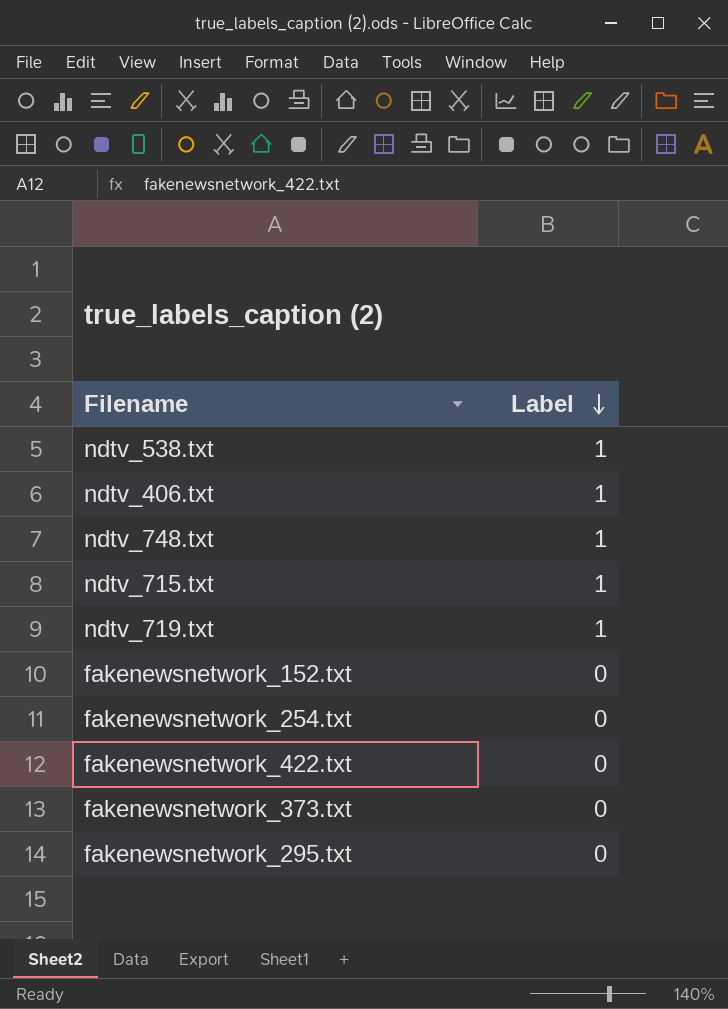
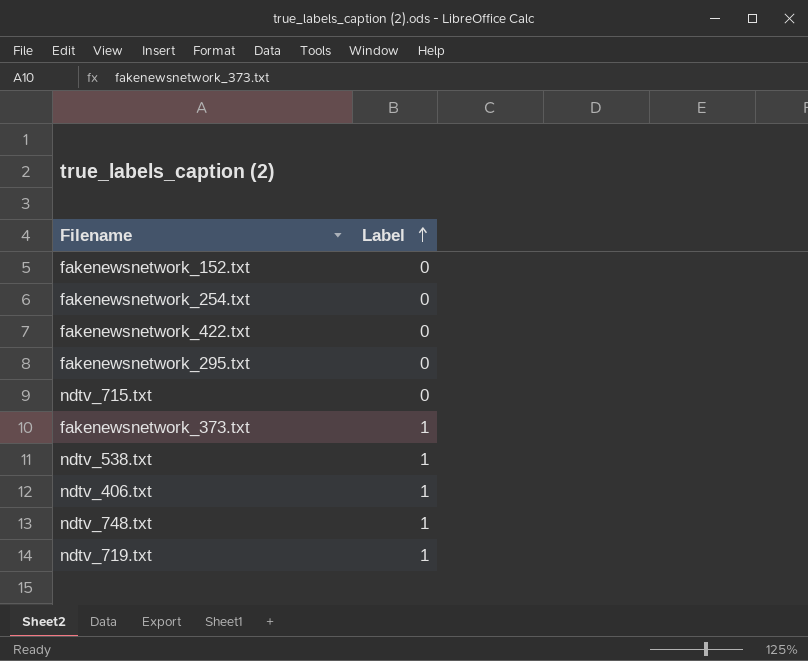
row order: Label descending -> Label ascending
ndtv_715.txt | Label: 1 -> 0
fakenewsnetwork_373.txt | Label: 0 -> 1

